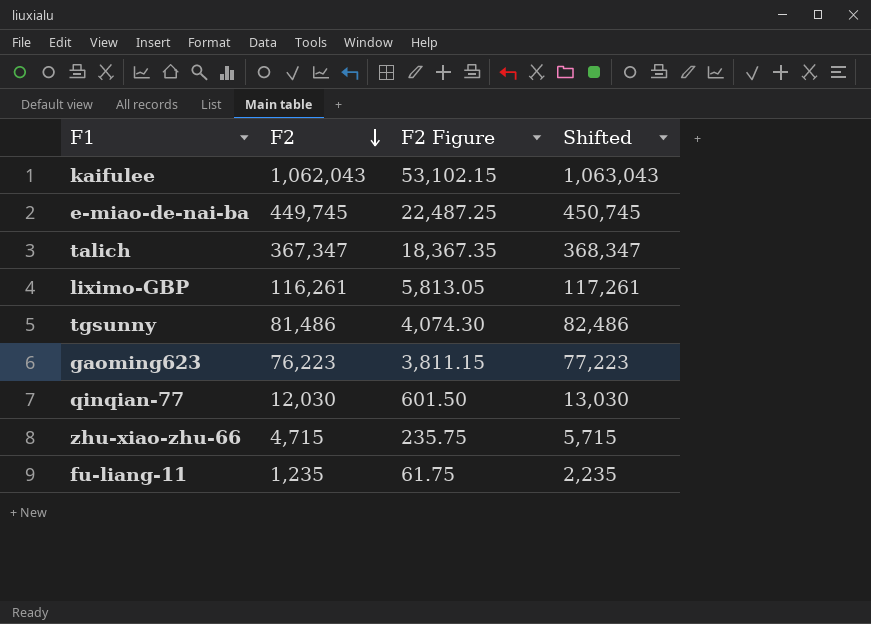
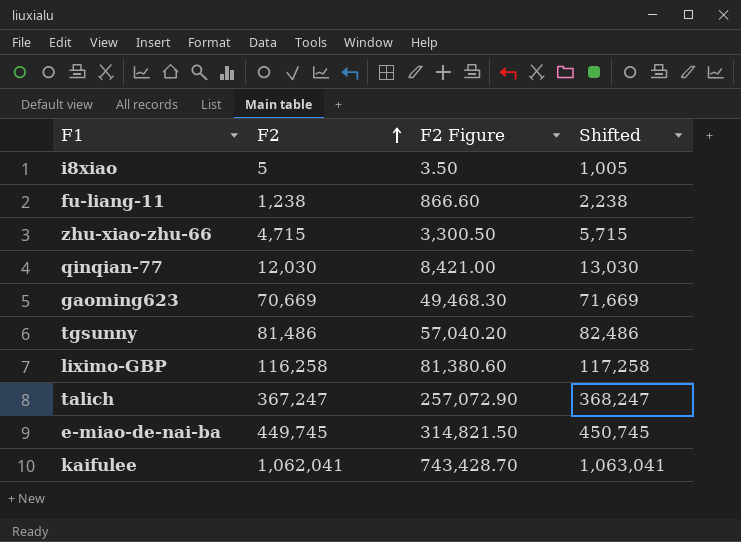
row order: F2 descending -> F2 ascending
column F2 Figure | formula: [F2] * 0.05 -> [F2] * 0.7
row i8xiao: none -> 5 | 3.50 | 1,005
fu-liang-11 | F2: 1,235 -> 1,238
fu-liang-11 | Shifted: 2,235 -> 2,238
gaoming623 | F2: 76,223 -> 70,669
gaoming623 | Shifted: 77,223 -> 71,669
liximo-GBP | F2: 116,261 -> 116,258
liximo-GBP | Shifted: 117,261 -> 117,258
talich | F2: 367,347 -> 367,247
talich | Shifted: 368,347 -> 368,247
kaifulee | F2: 1,062,043 -> 1,062,041
kaifulee | Shifted: 1,063,043 -> 1,063,041

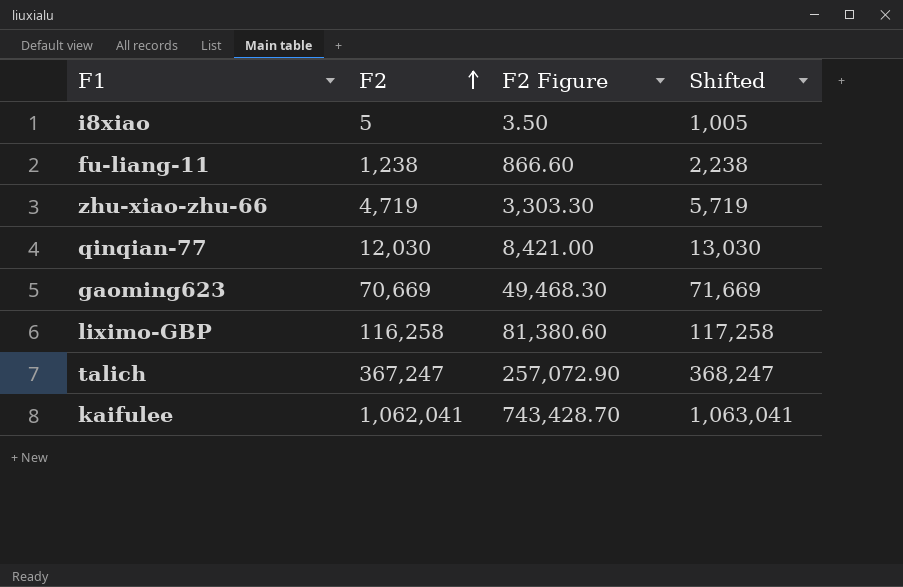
row tgsunny: 81,486 | 57,040.20 | 82,486 -> none
row e-miao-de-nai-ba: 449,745 | 314,821.50 | 450,745 -> none
zhu-xiao-zhu-66 | F2: 4,715 -> 4,719
zhu-xiao-zhu-66 | F2 Figure: 3,300.50 -> 3,303.30
zhu-xiao-zhu-66 | Shifted: 5,715 -> 5,719

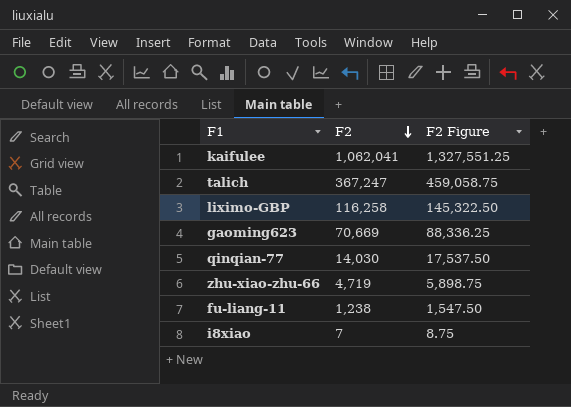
row order: F2 ascending -> F2 descending
column Shifted | formula: [F2] + 1000 -> none
column F2 Figure | formula: [F2] * 0.7 -> [F2] * 1.25
qinqian-77 | F2: 12,030 -> 14,030
i8xiao | F2: 5 -> 7

